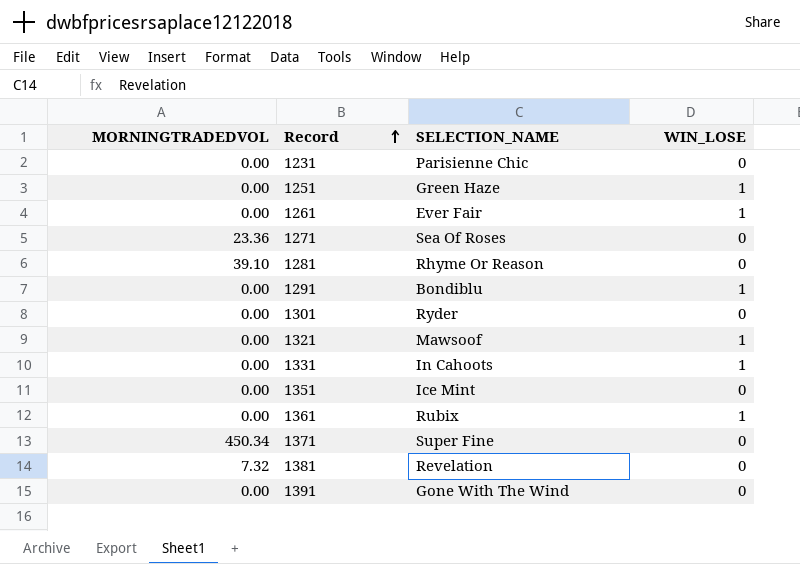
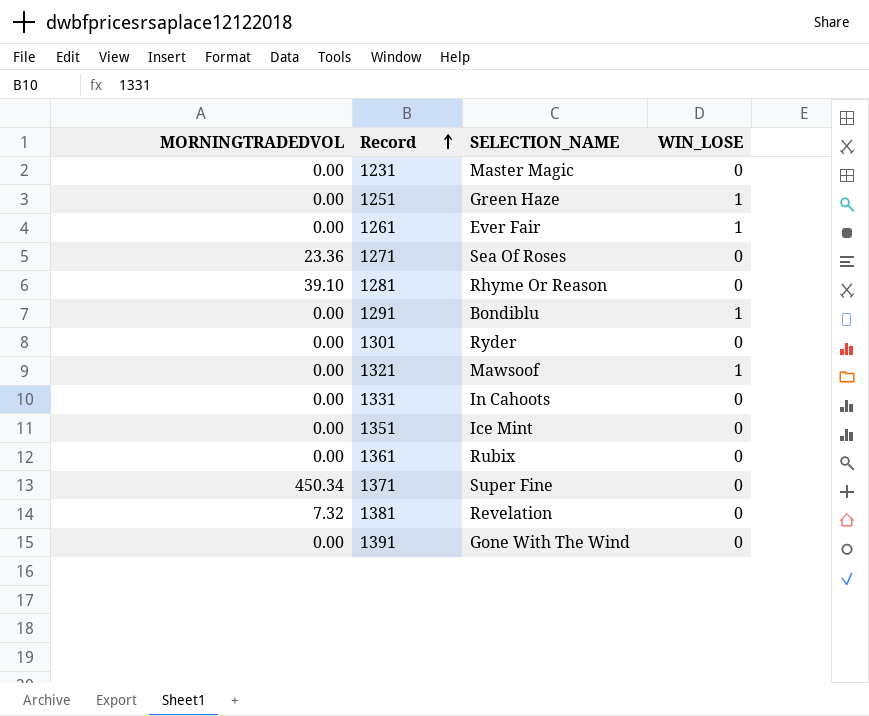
1231 | SELECTION_NAME: Parisienne Chic -> Master Magic
1331 | WIN_LOSE: 1 -> 0
1361 | WIN_LOSE: 1 -> 0

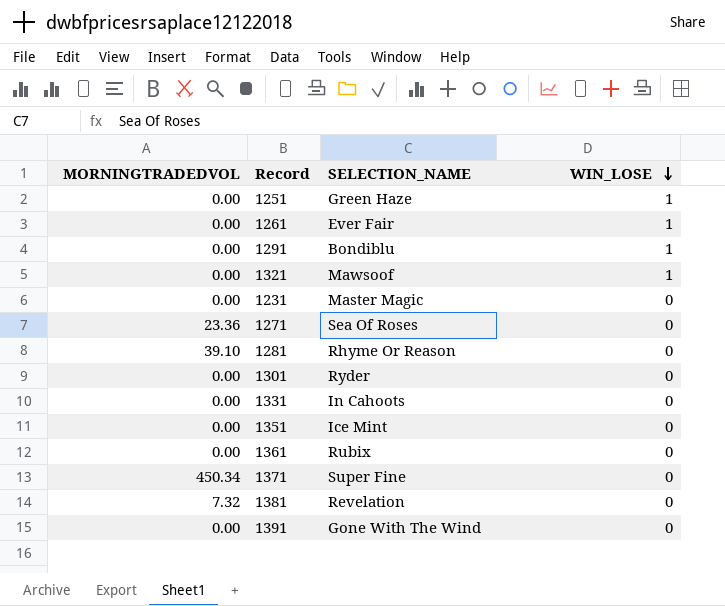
row order: Record ascending -> WIN_LOSE descending

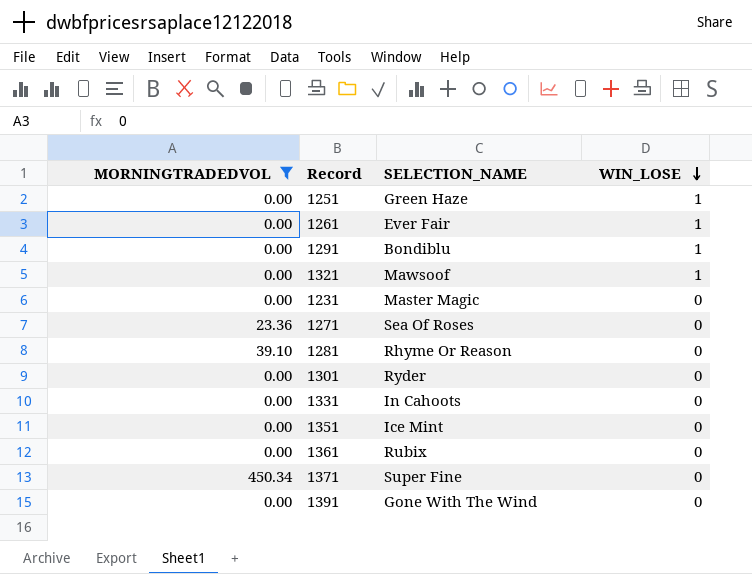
filter: none -> MORNINGTRADEDVOL != 7.32

